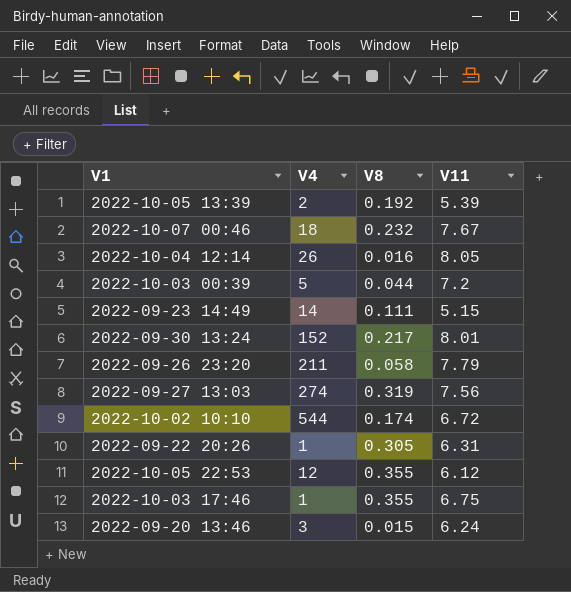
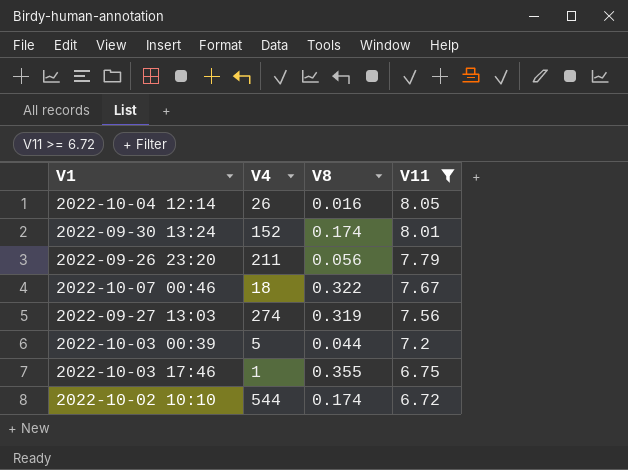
filter: none -> V11 >= 6.72
row order: none -> V11 descending
2022-09-30 13:24 | V8: 0.217 -> 0.174
2022-09-26 23:20 | V8: 0.058 -> 0.056
2022-10-07 00:46 | V8: 0.232 -> 0.322

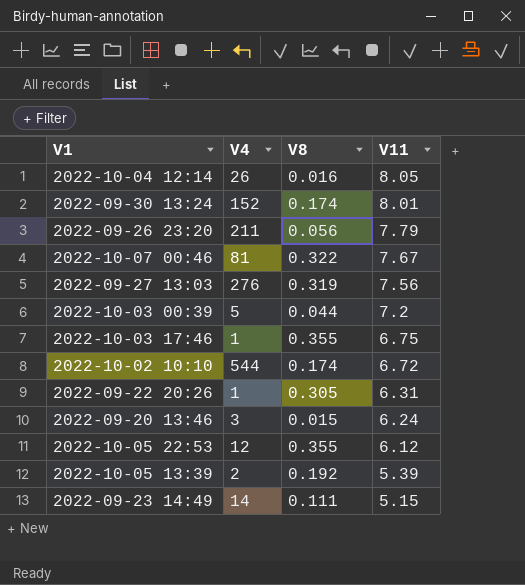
filter: V11 >= 6.72 -> none
2022-10-07 00:46 | V4: 18 -> 81
2022-09-27 13:03 | V4: 274 -> 276

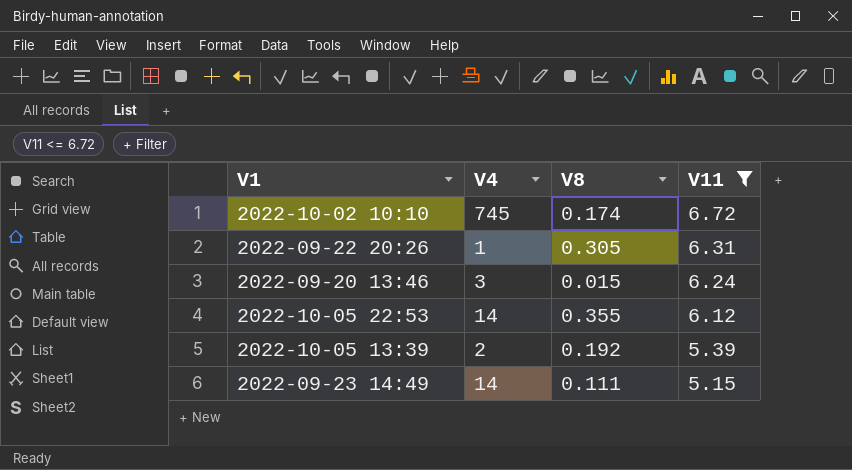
filter: none -> V11 <= 6.72
2022-10-02 10:10 | V4: 544 -> 745
2022-10-05 22:53 | V4: 12 -> 14

